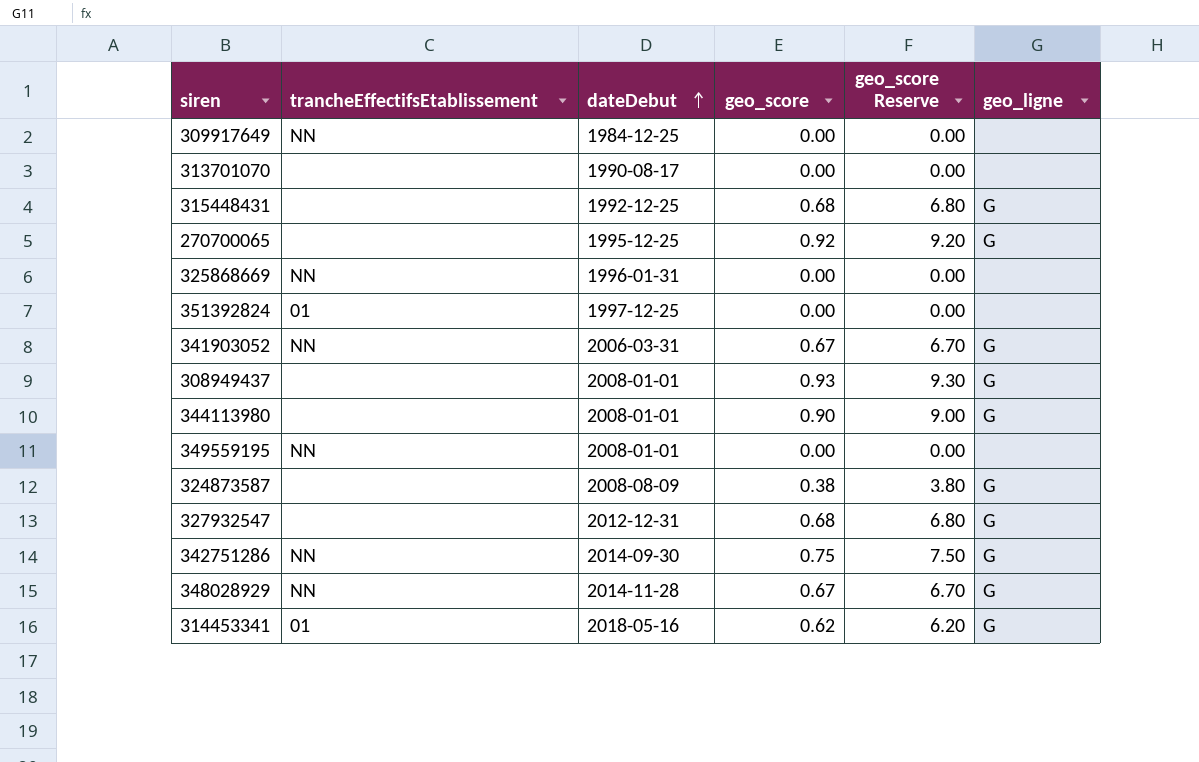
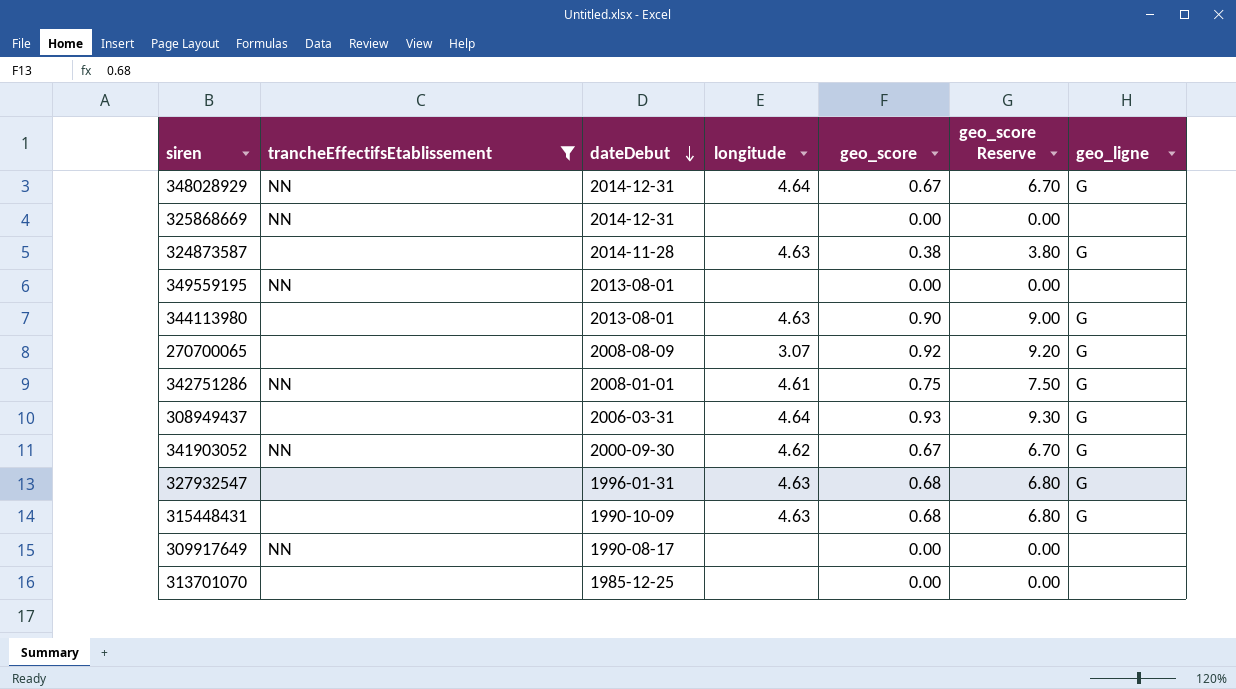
filter: none -> trancheEffectifsEtablissement != 01
row order: dateDebut ascending -> dateDebut descending
column longitude | position: none -> 4
348028929 | dateDebut: 2014-11-28 -> 2014-12-31
325868669 | dateDebut: 1996-01-31 -> 2014-12-31
324873587 | dateDebut: 2008-08-09 -> 2014-11-28
349559195 | dateDebut: 2008-01-01 -> 2013-08-01
344113980 | dateDebut: 2008-01-01 -> 2013-08-01
270700065 | dateDebut: 1995-12-25 -> 2008-08-09
342751286 | dateDebut: 2014-09-30 -> 2008-01-01
308949437 | dateDebut: 2008-01-01 -> 2006-03-31
341903052 | dateDebut: 2006-03-31 -> 2000-09-30
327932547 | dateDebut: 2012-12-31 -> 1996-01-31
315448431 | dateDebut: 1992-12-25 -> 1990-10-09
309917649 | dateDebut: 1984-12-25 -> 1990-08-17
313701070 | dateDebut: 1990-08-17 -> 1985-12-25

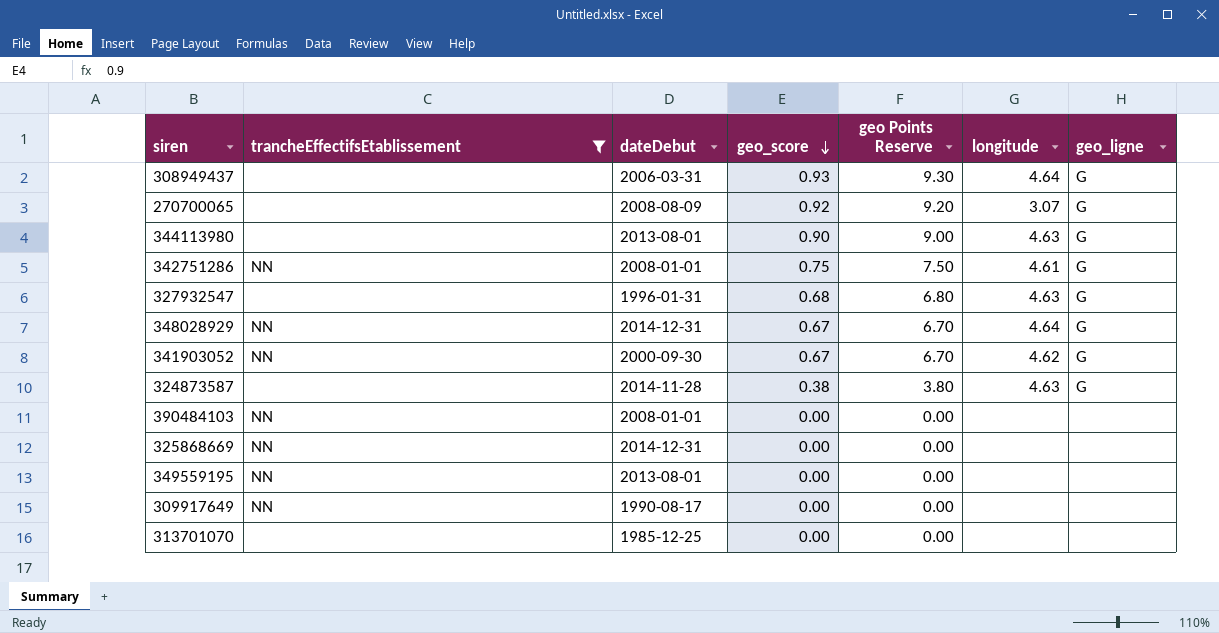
row order: dateDebut descending -> geo_score descending
column name: geo_score Reserve -> geo Points Reserve
column longitude | position: 4 -> 6
row 315448431: none | 1990-10-09 | 4.63 | 0.68 | 6.80 | G -> none
row 390484103: none -> NN | 2008-01-01 | 0.00 | 0.00 | none | none

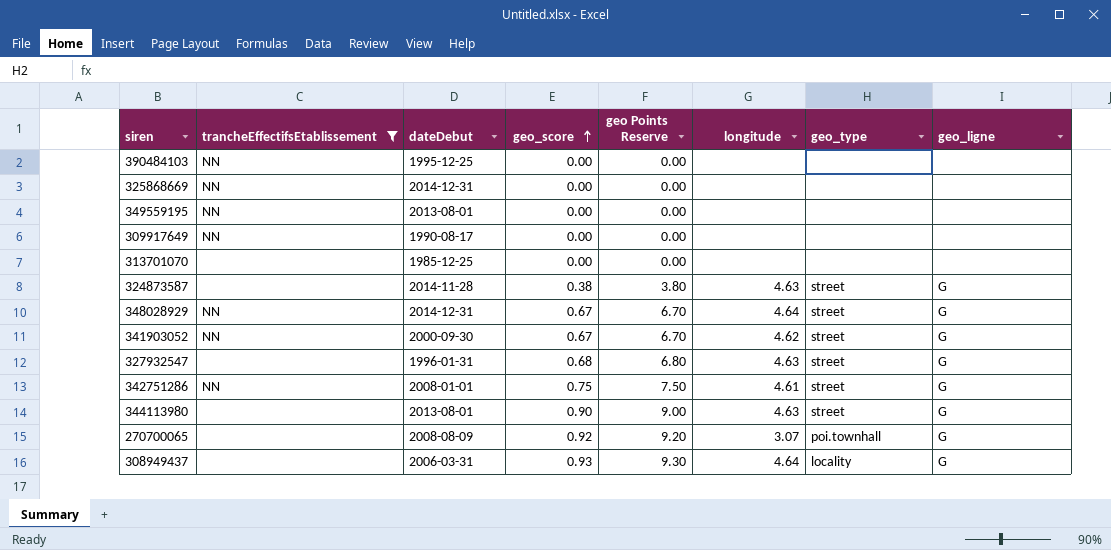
row order: geo_score descending -> geo_score ascending
column geo_type | position: none -> 7
390484103 | dateDebut: 2008-01-01 -> 1995-12-25

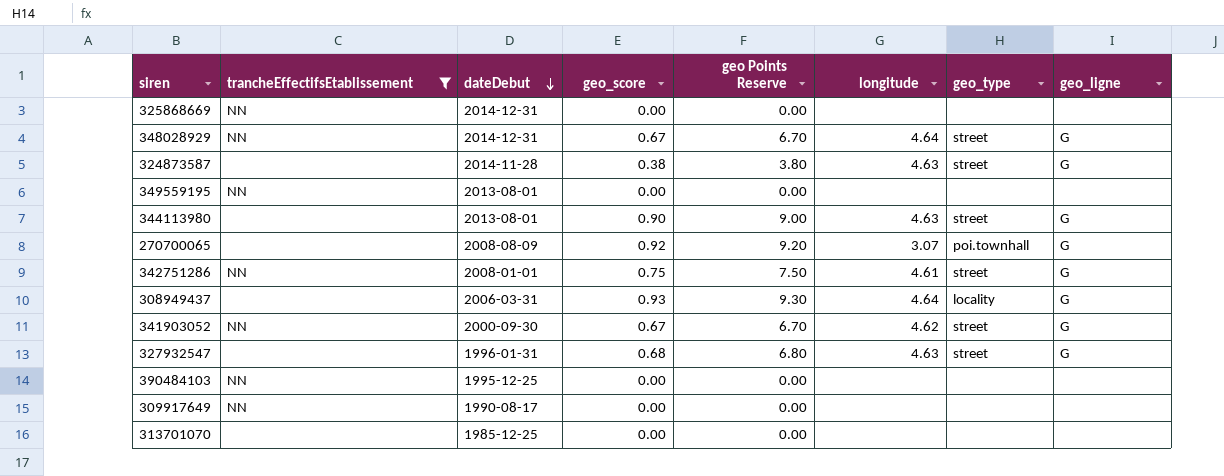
row order: geo_score ascending -> dateDebut descending

